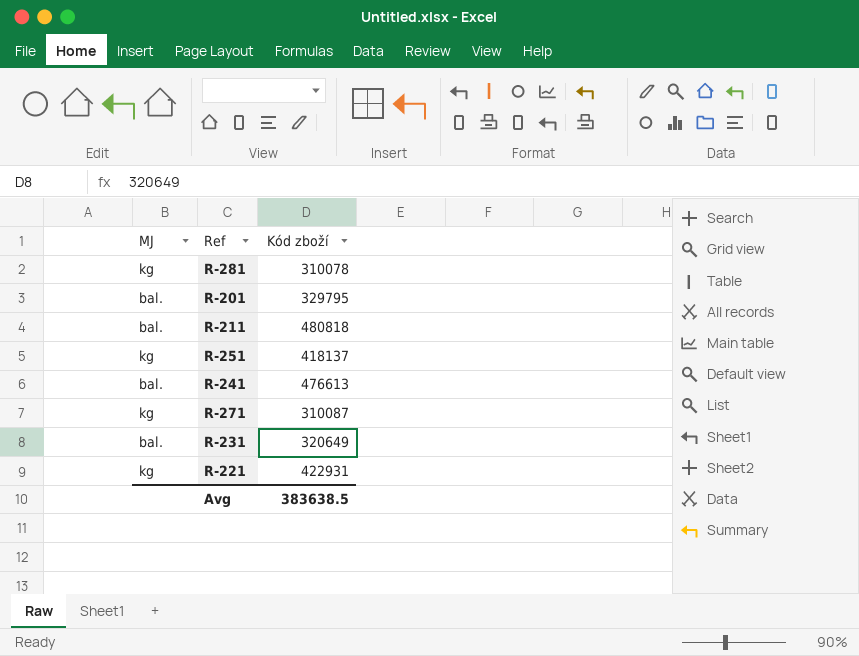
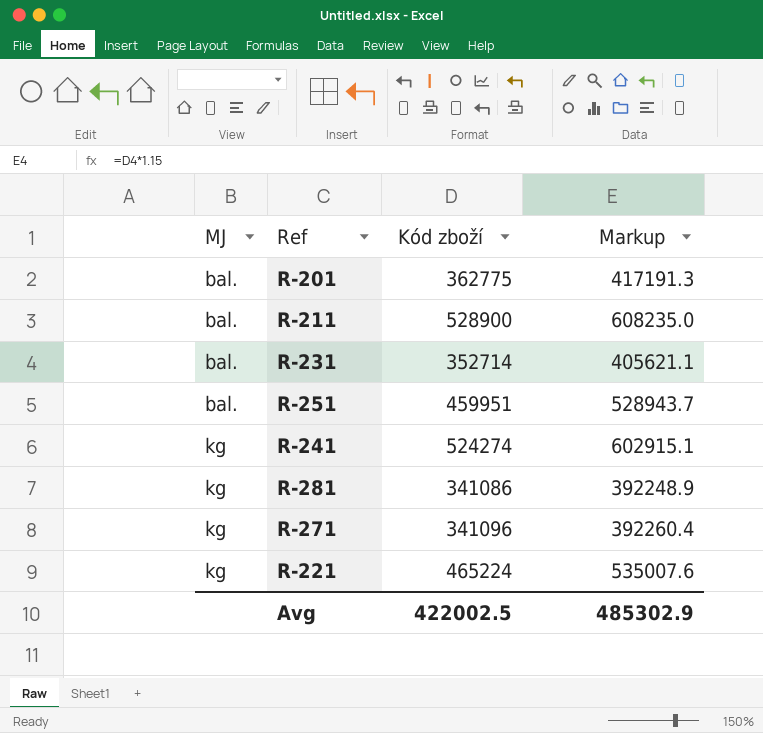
row order: none -> MJ ascending
column Markup | formula: none -> [Kód zboží] * 1.15
R-201 | Kód zboží: 329795 -> 362775
R-211 | Kód zboží: 480818 -> 528900
R-231 | Kód zboží: 320649 -> 352714
R-251 | MJ: kg -> bal.
R-251 | Kód zboží: 418137 -> 459951
R-241 | MJ: bal. -> kg
R-241 | Kód zboží: 476613 -> 524274
R-281 | Kód zboží: 310078 -> 341086
R-271 | Kód zboží: 310087 -> 341096
R-221 | Kód zboží: 422931 -> 465224
Avg | Kód zboží: 383638.5 -> 422002.5

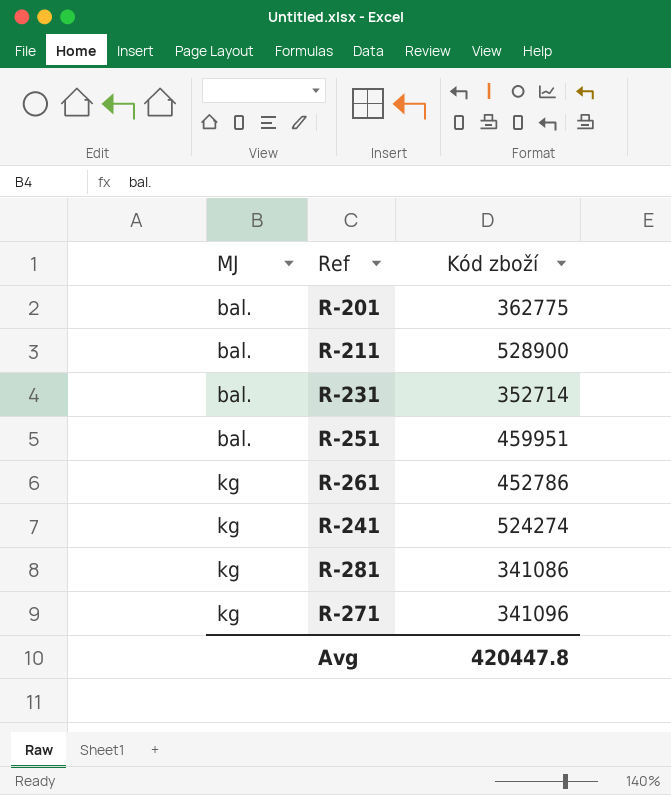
column Markup | formula: [Kód zboží] * 1.15 -> none
row R-221: kg | 465224 | 535007.6 -> none
row R-261: none -> kg | 452786
Avg | Kód zboží: 422002.5 -> 420447.8

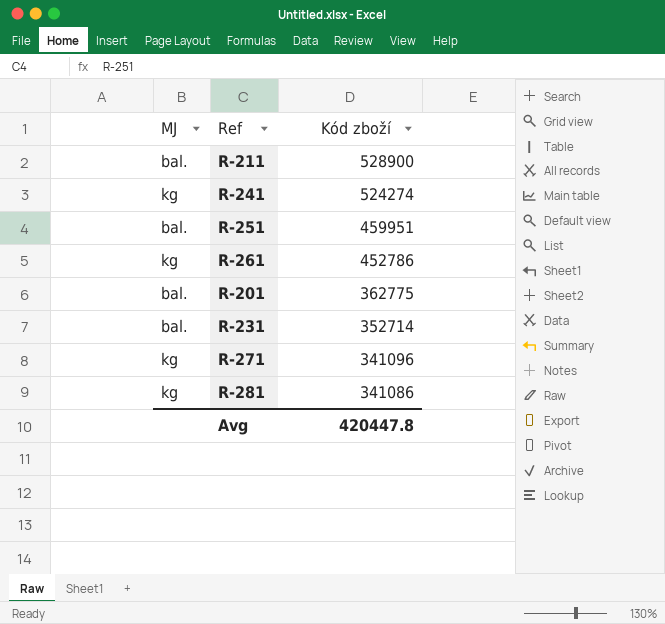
row order: MJ ascending -> Kód zboží descending

